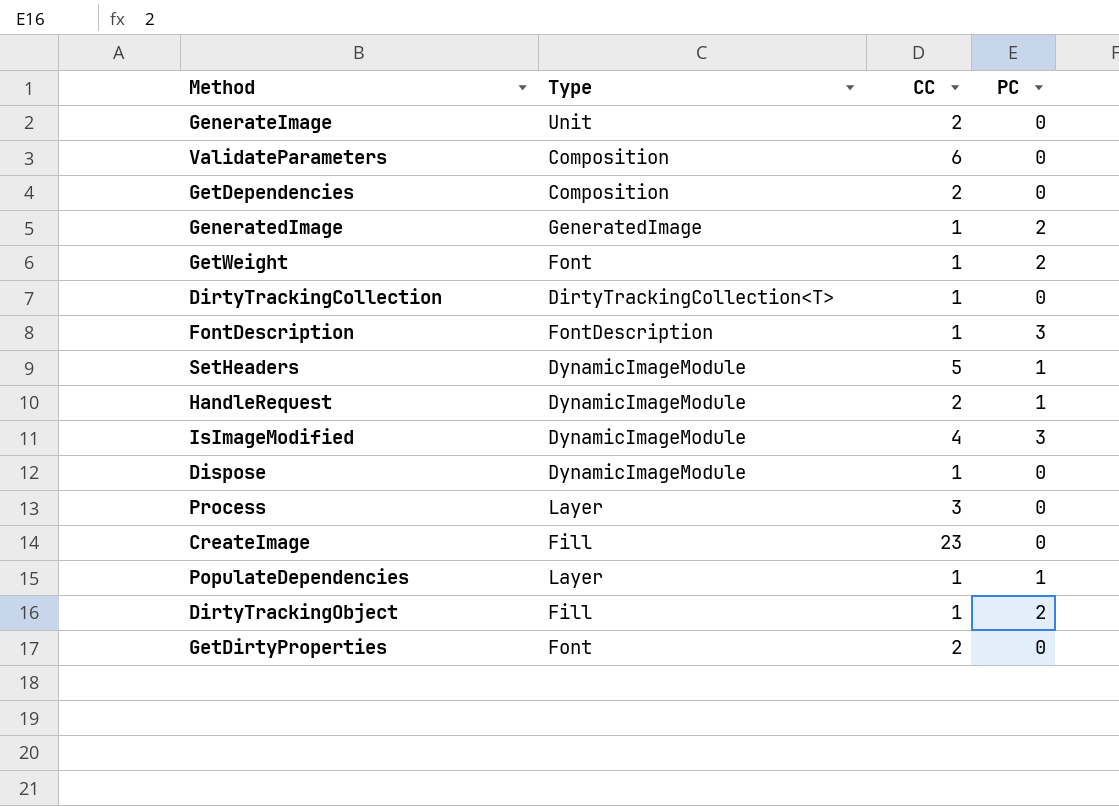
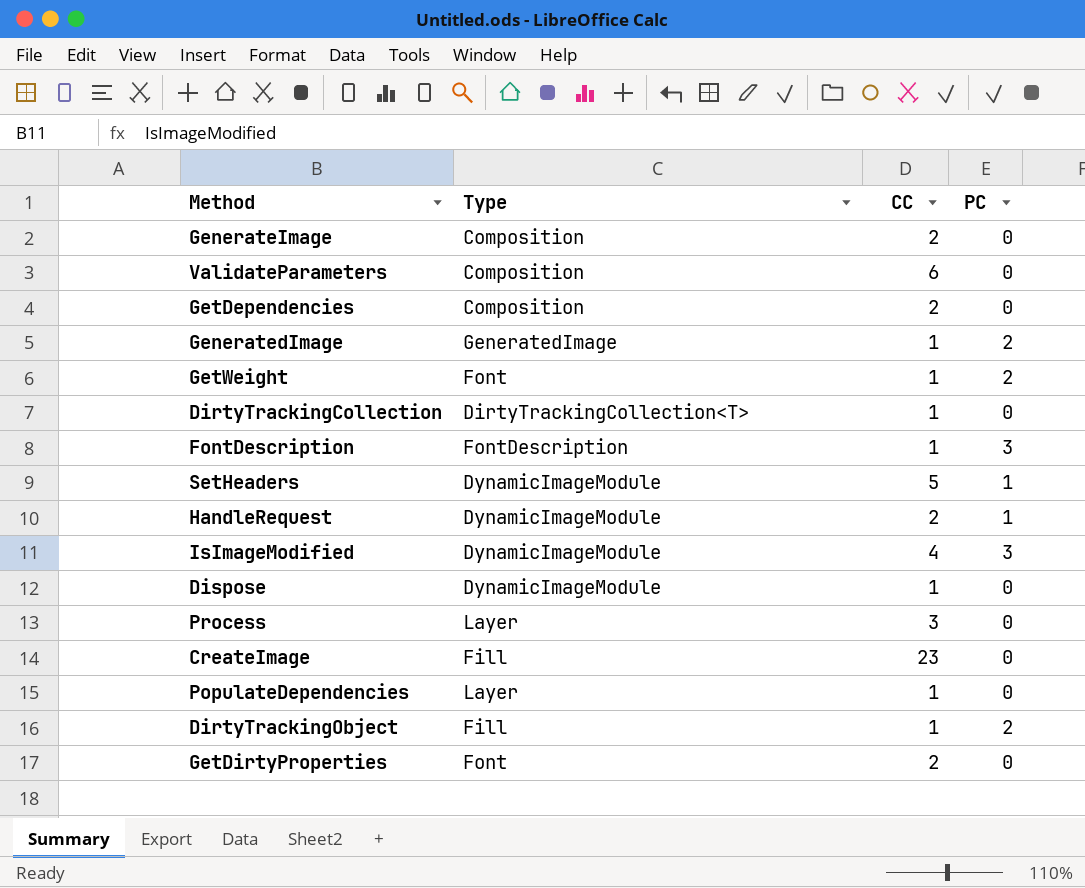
GenerateImage | Type: Unit -> Composition
PopulateDependencies | PC: 1 -> 0

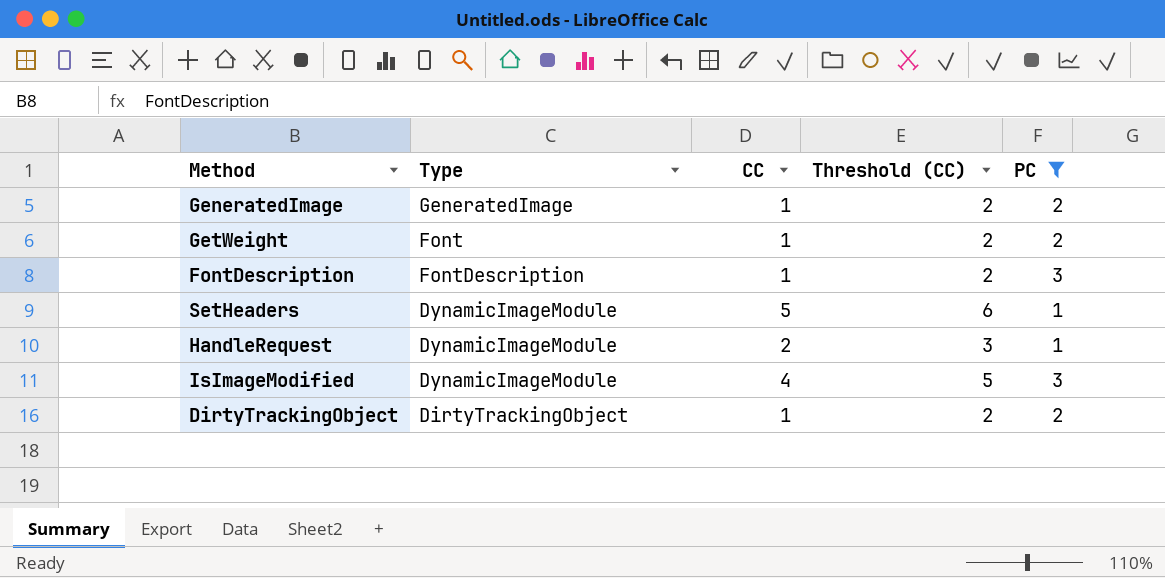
filter: none -> PC != 0
column Threshold (CC) | formula: none -> [CC] + 1
DirtyTrackingObject | Type: Fill -> DirtyTrackingObject

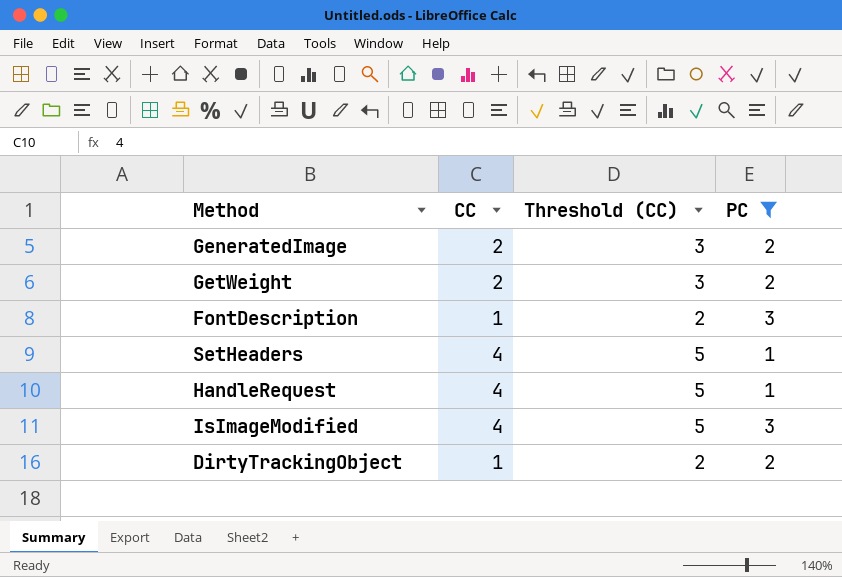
column Type | position: 2 -> none
GeneratedImage | CC: 1 -> 2
GeneratedImage | Threshold (CC): 2 -> 3
GetWeight | CC: 1 -> 2
GetWeight | Threshold (CC): 2 -> 3
SetHeaders | CC: 5 -> 4
SetHeaders | Threshold (CC): 6 -> 5
HandleRequest | CC: 2 -> 4
HandleRequest | Threshold (CC): 3 -> 5

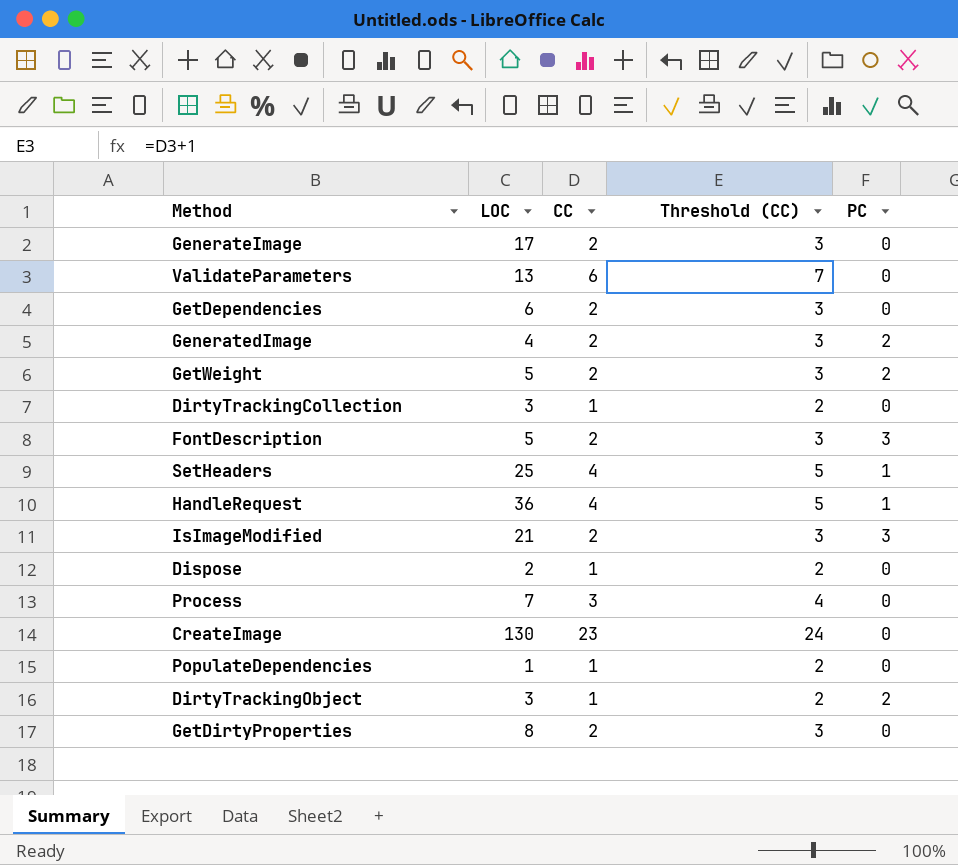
filter: PC != 0 -> none
column LOC | position: none -> 2
FontDescription | CC: 1 -> 2
FontDescription | Threshold (CC): 2 -> 3
IsImageModified | CC: 4 -> 2
IsImageModified | Threshold (CC): 5 -> 3

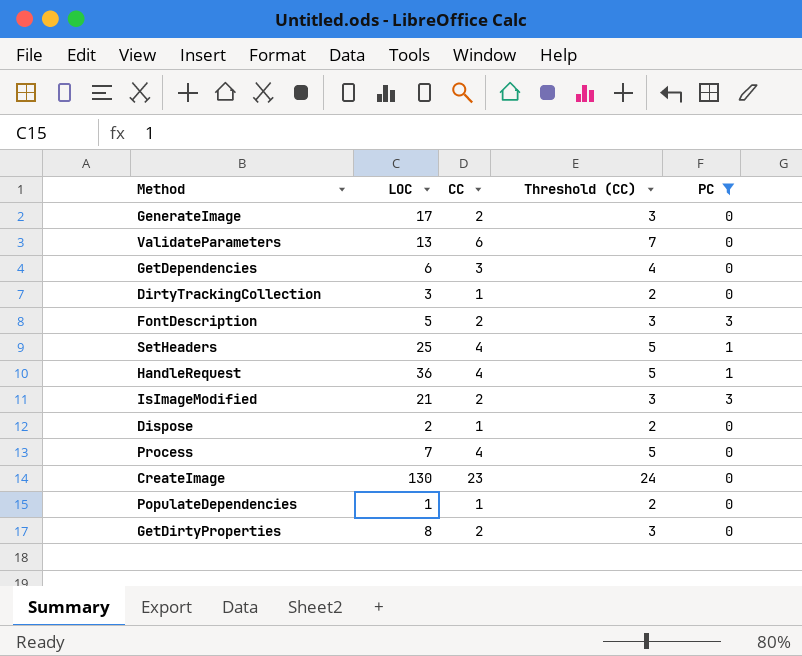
filter: none -> PC != 2
GetDependencies | CC: 2 -> 3
GetDependencies | Threshold (CC): 3 -> 4
Process | CC: 3 -> 4
Process | Threshold (CC): 4 -> 5

